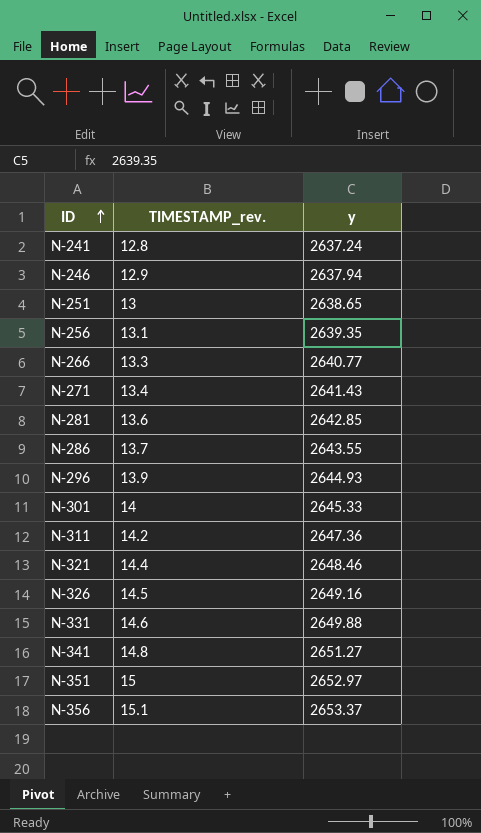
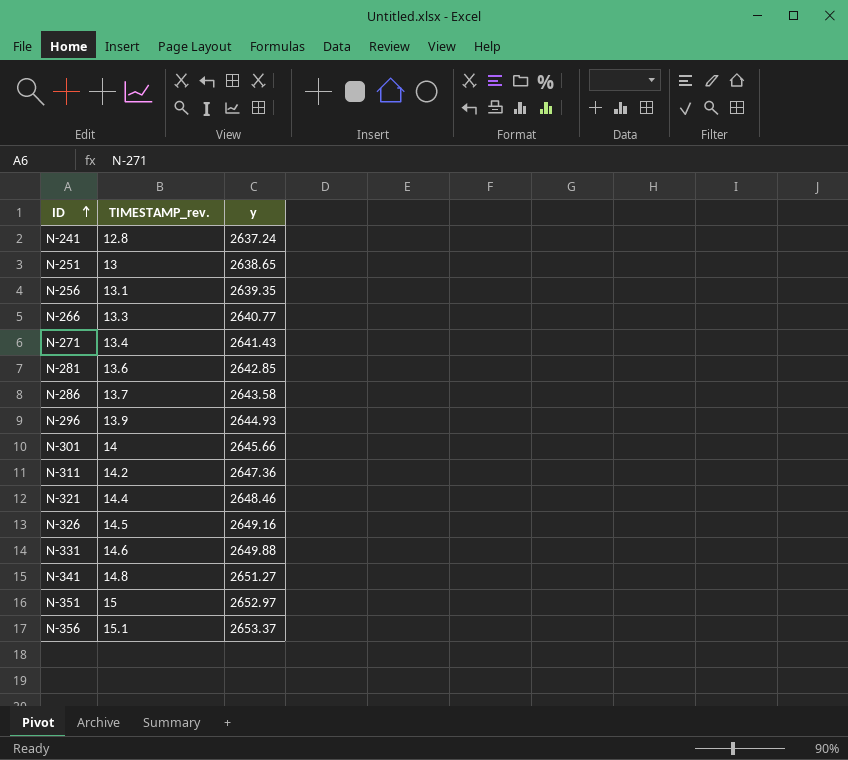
row N-246: 12.9 | 2637.94 -> none
N-286 | y: 2643.55 -> 2643.58
N-301 | y: 2645.33 -> 2645.66

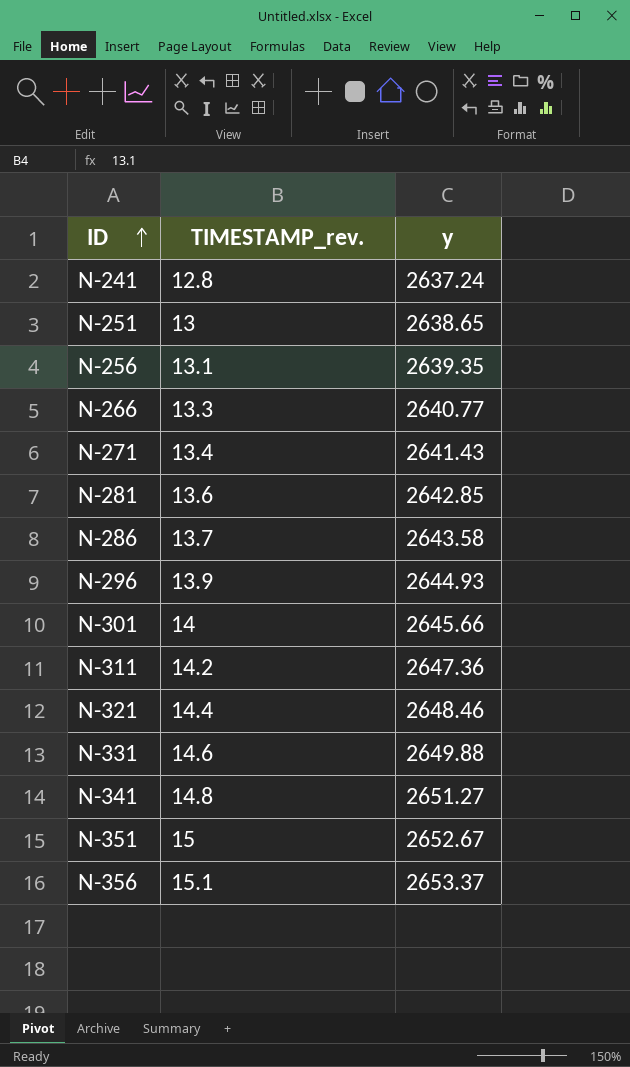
row N-326: 14.5 | 2649.16 -> none
N-351 | y: 2652.97 -> 2652.67

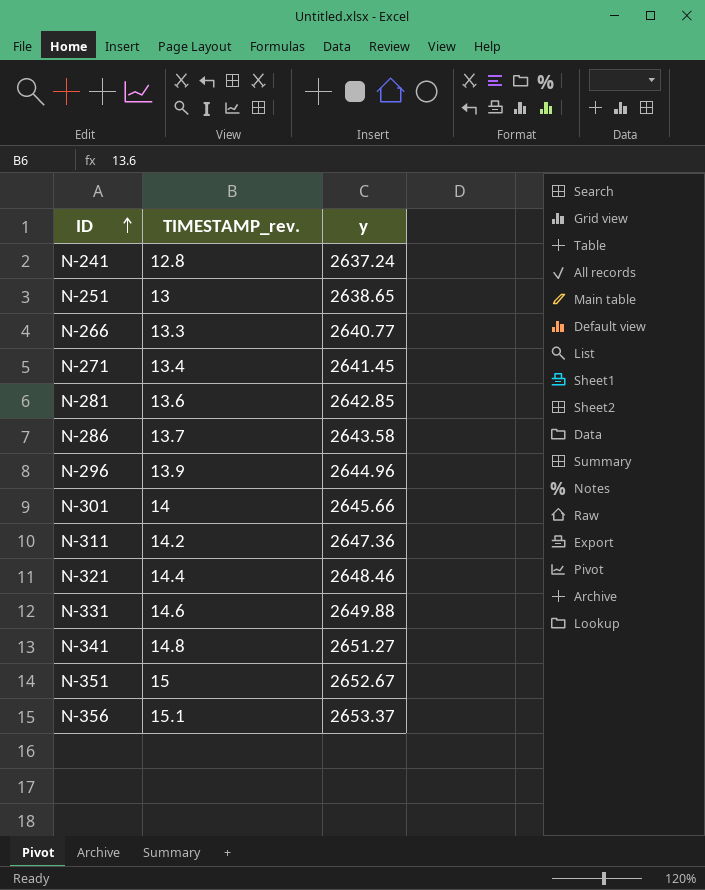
row N-256: 13.1 | 2639.35 -> none
N-271 | y: 2641.43 -> 2641.45
N-296 | y: 2644.93 -> 2644.96

